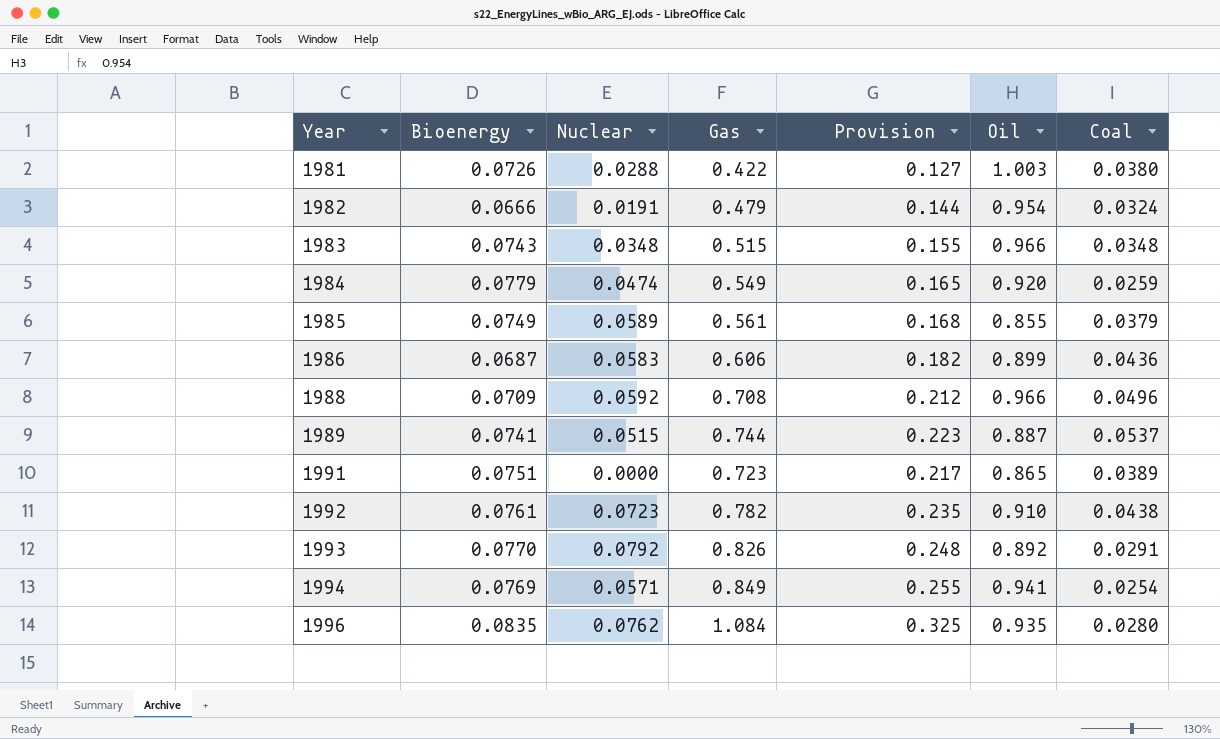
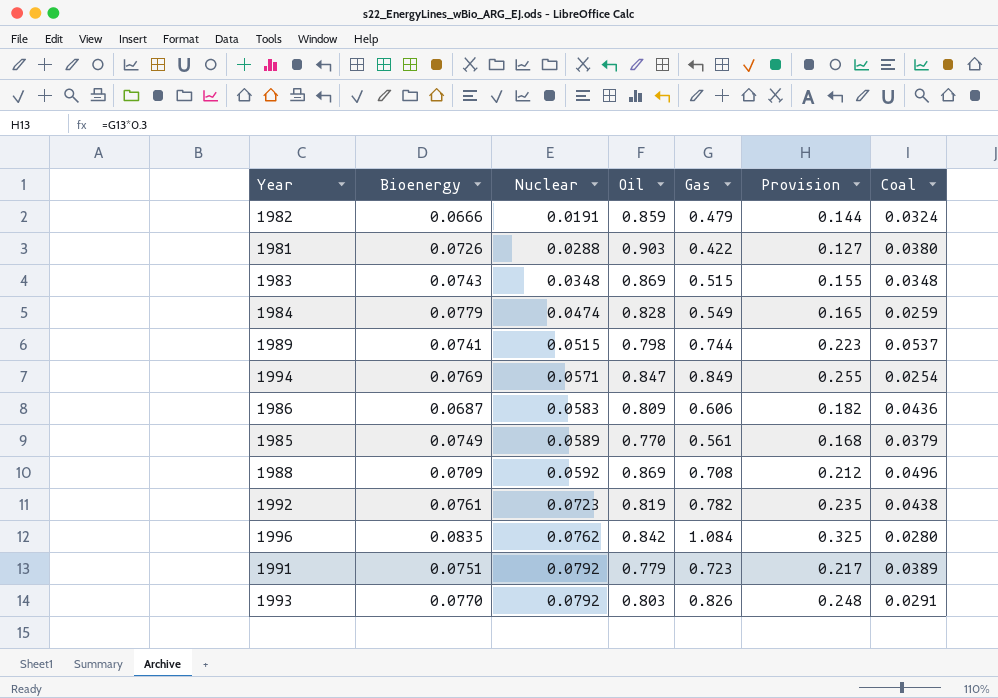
row order: Year ascending -> Nuclear ascending
column Oil | position: 6 -> 4
1982 | Oil: 0.954 -> 0.859
1981 | Oil: 1.003 -> 0.903
1983 | Oil: 0.966 -> 0.869
1984 | Oil: 0.920 -> 0.828
1989 | Oil: 0.887 -> 0.798
1994 | Oil: 0.941 -> 0.847
1986 | Oil: 0.899 -> 0.809
1985 | Oil: 0.855 -> 0.770
1988 | Oil: 0.966 -> 0.869
1992 | Oil: 0.910 -> 0.819
1996 | Oil: 0.935 -> 0.842
1991 | Nuclear: 0.0000 -> 0.0792
1991 | Oil: 0.865 -> 0.779
1993 | Oil: 0.892 -> 0.803

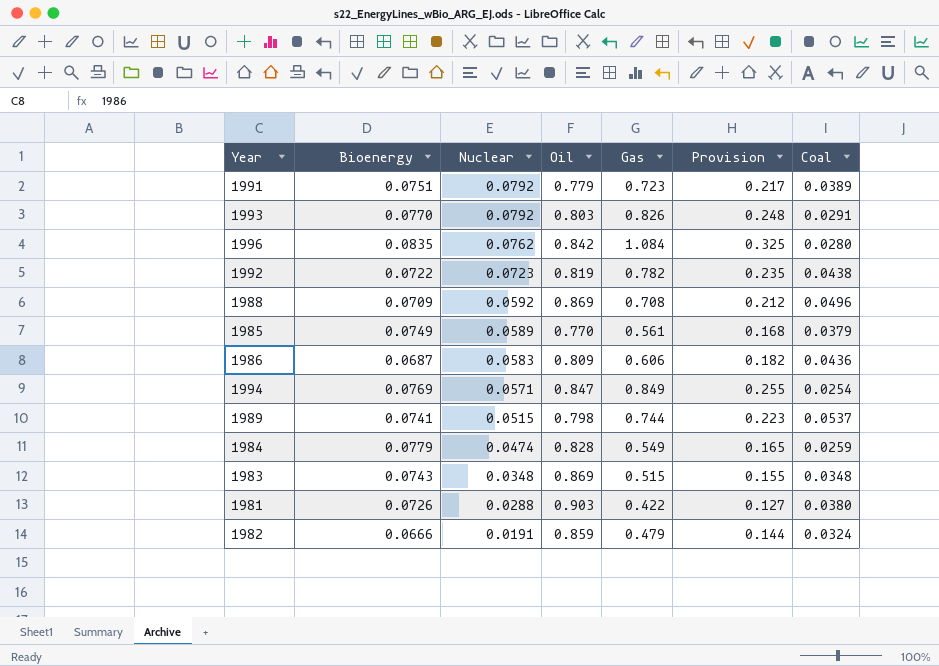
row order: Nuclear ascending -> Nuclear descending
1992 | Bioenergy: 0.0761 -> 0.0722

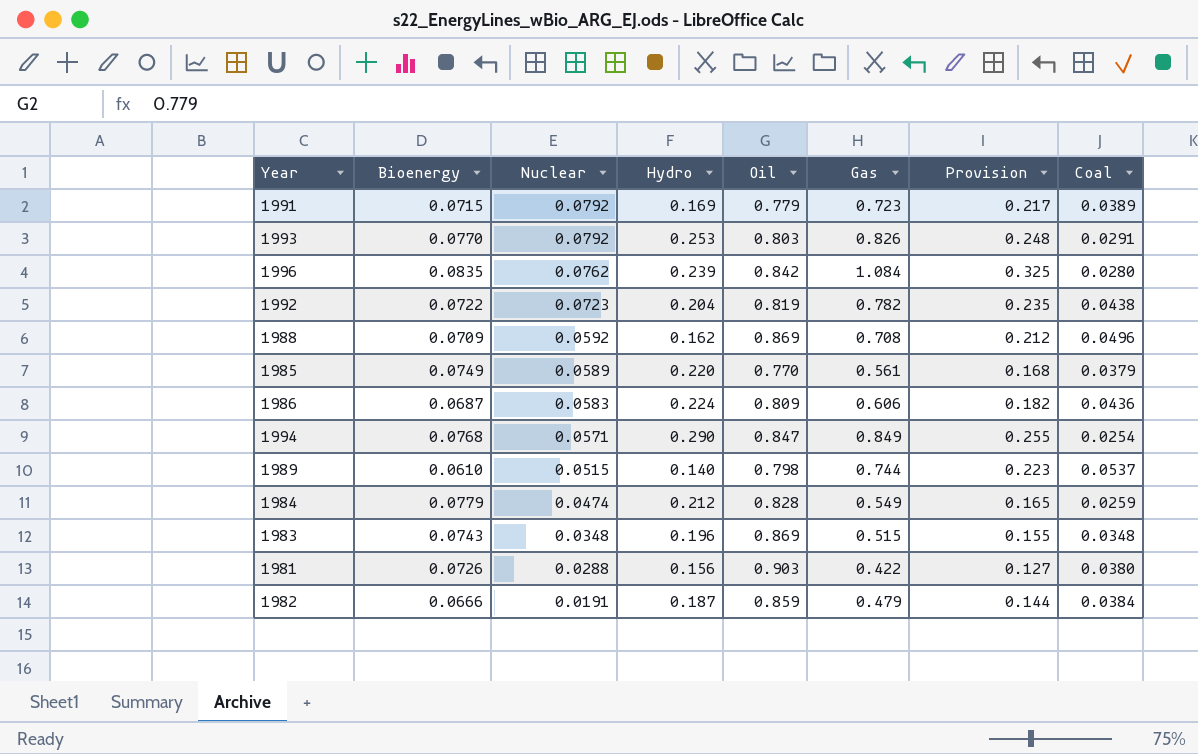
column Hydro | position: none -> 4
1991 | Bioenergy: 0.0751 -> 0.0715
1994 | Bioenergy: 0.0769 -> 0.0768
1989 | Bioenergy: 0.0741 -> 0.0610
1982 | Coal: 0.0324 -> 0.0384

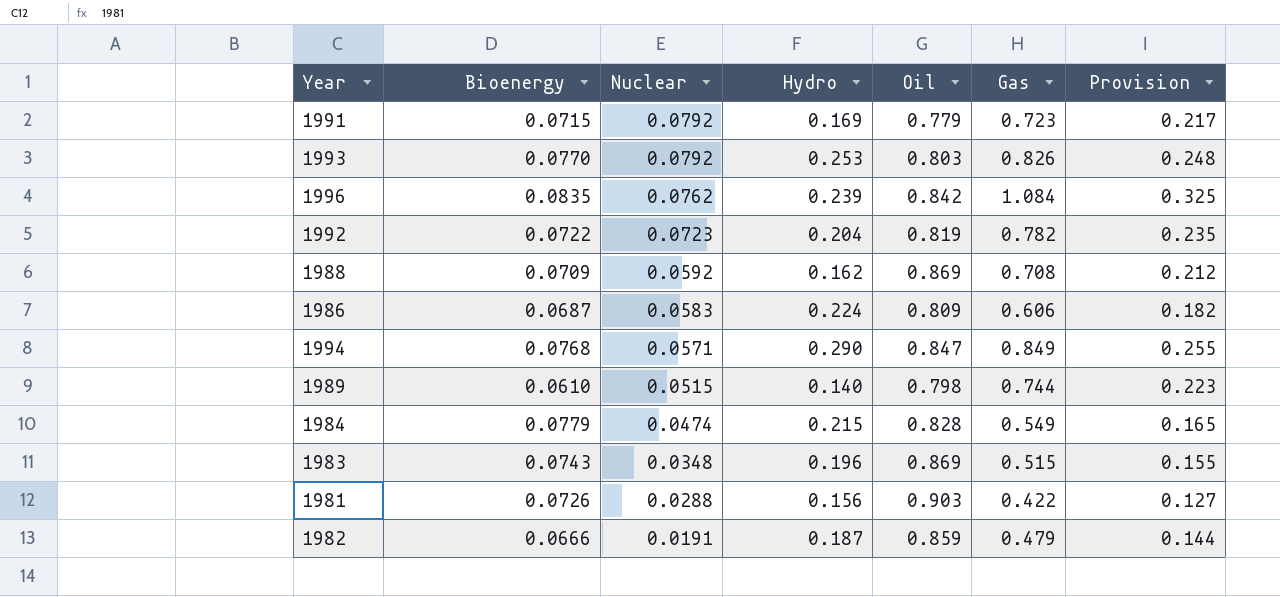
column Coal | position: 8 -> none
row 1985: 0.0749 | 0.0589 | 0.220 | 0.770 | 0.561 | 0.168 | 0.0379 -> none
1984 | Hydro: 0.212 -> 0.215

